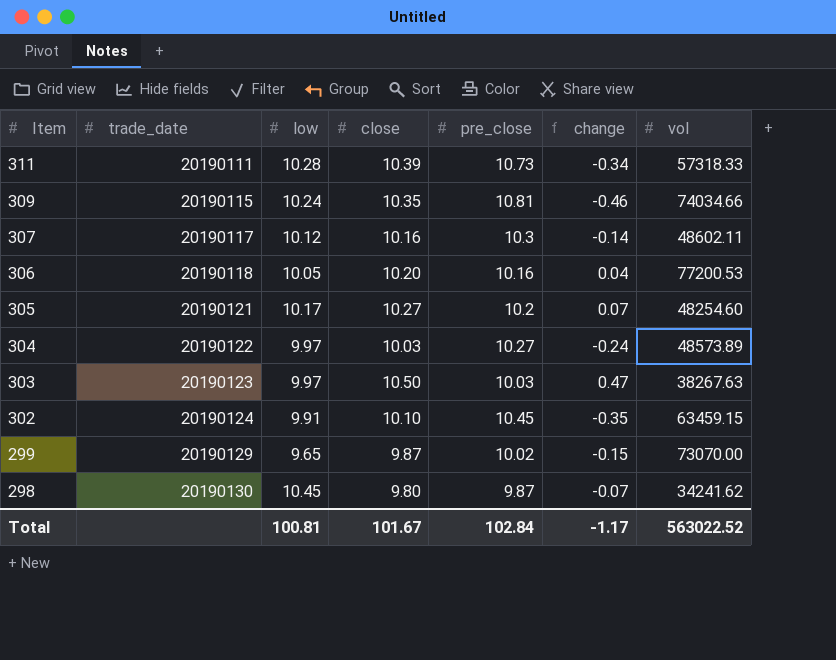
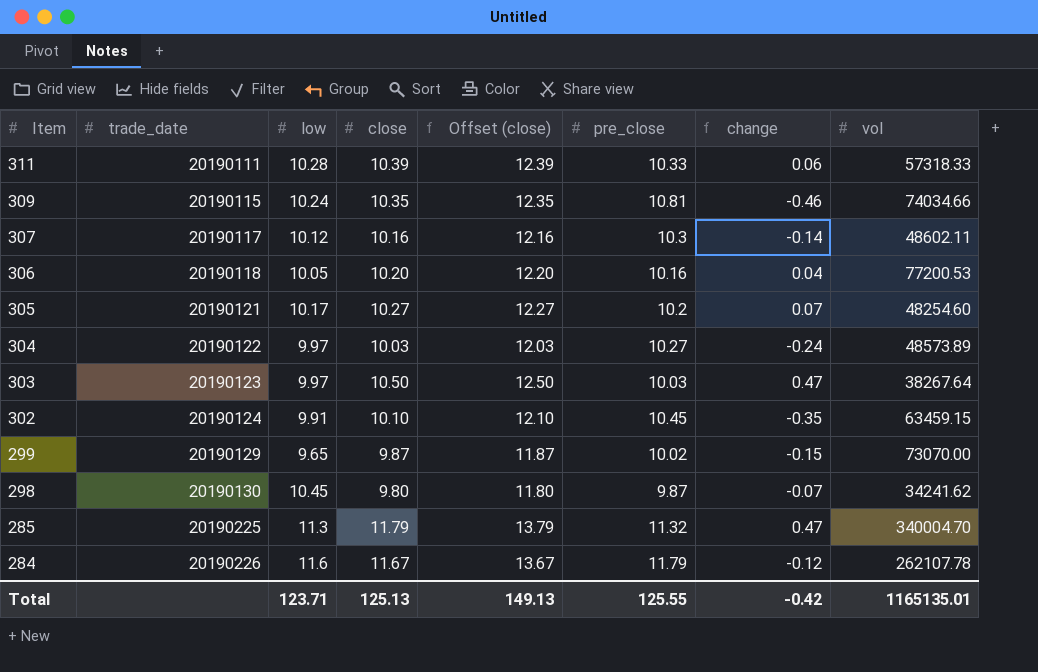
column Offset (close) | formula: none -> [close] + 2
311 | pre_close: 10.73 -> 10.33
311 | change: -0.34 -> 0.06
303 | vol: 38267.63 -> 38267.64
row 285: none -> 20190225 | 11.3 | 11.79 | 13.79 | 11.32 | 0.47 | 340004.70
row 284: none -> 20190226 | 11.6 | 11.67 | 13.67 | 11.79 | -0.12 | 262107.78
Total | low: 100.81 -> 123.71
Total | close: 101.67 -> 125.13
Total | pre_close: 102.84 -> 125.55
Total | change: -1.17 -> -0.42
Total | vol: 563022.52 -> 1165135.01

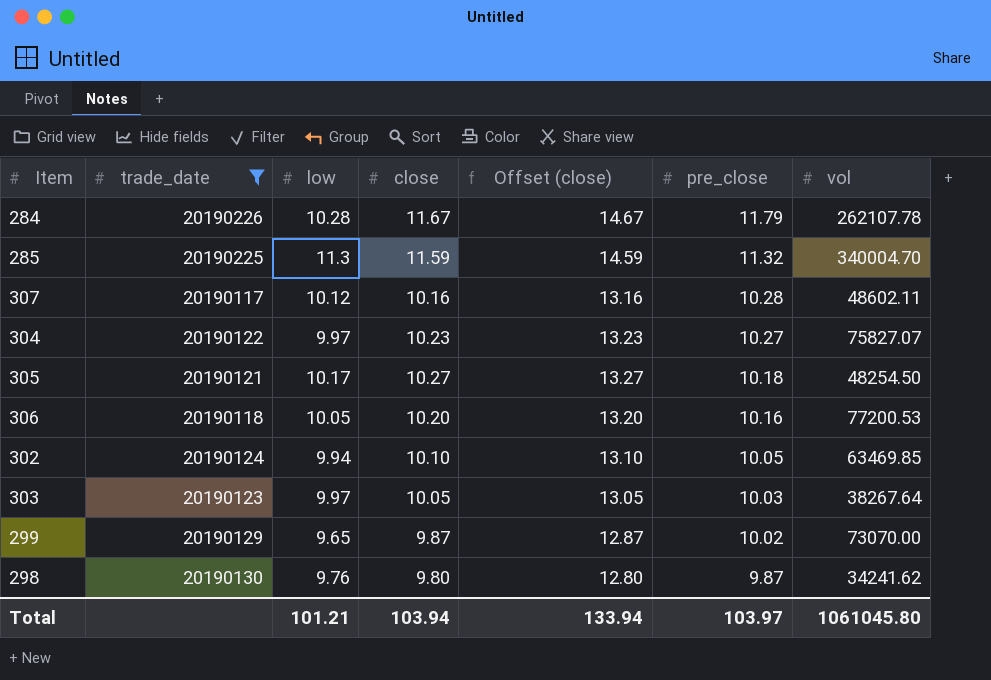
filter: none -> trade_date >= 20190117
row order: Item descending -> pre_close descending
column change | formula: [close] - [pre_close] -> none
column Offset (close) | formula: [close] + 2 -> [close] + 3
284 | low: 11.6 -> 10.28
285 | close: 11.79 -> 11.59
307 | pre_close: 10.3 -> 10.28
304 | close: 10.03 -> 10.23
304 | vol: 48573.89 -> 75827.07
305 | pre_close: 10.2 -> 10.18
305 | vol: 48254.60 -> 48254.50
302 | low: 9.91 -> 9.94
302 | pre_close: 10.45 -> 10.05
302 | vol: 63459.15 -> 63469.85
303 | close: 10.50 -> 10.05
298 | low: 10.45 -> 9.76
Total | low: 123.71 -> 101.21
Total | close: 125.13 -> 103.94
Total | Offset (close): 149.13 -> 133.94
Total | pre_close: 125.55 -> 103.97
Total | vol: 1165135.01 -> 1061045.80

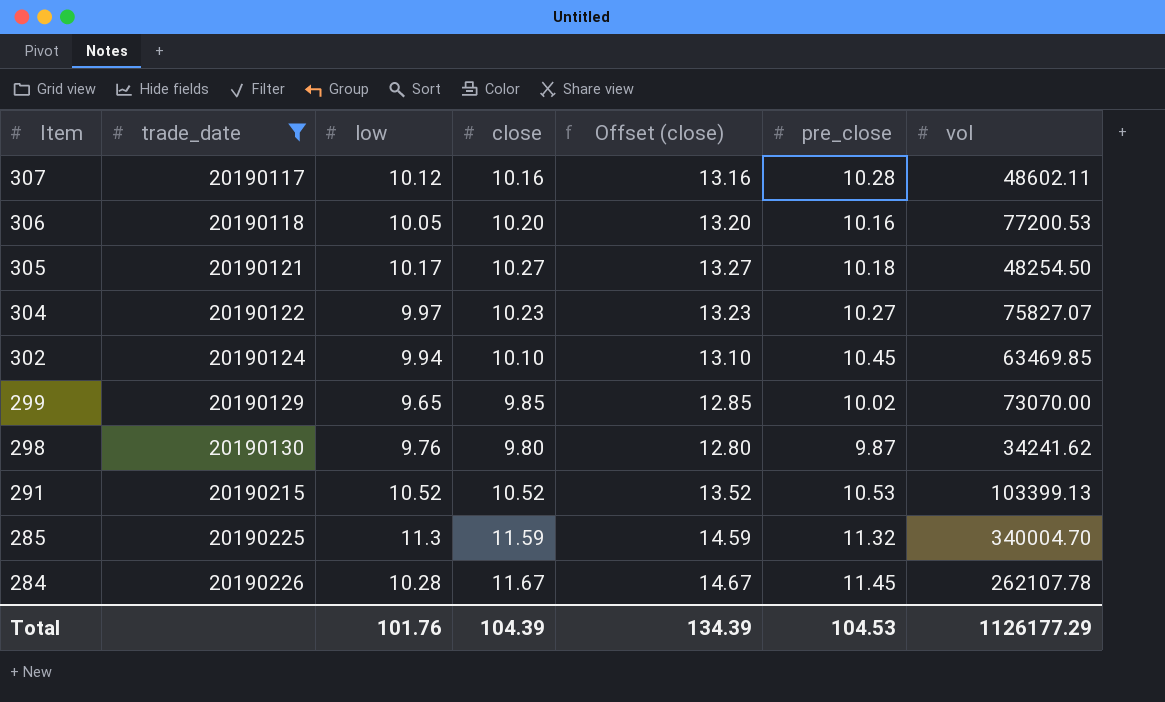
row order: pre_close descending -> Item descending
row 303: 20190123 | 9.97 | 10.05 | 13.05 | 10.03 | 38267.64 -> none
302 | pre_close: 10.05 -> 10.45
299 | close: 9.87 -> 9.85
299 | Offset (close): 12.87 -> 12.85
row 291: none -> 20190215 | 10.52 | 10.52 | 13.52 | 10.53 | 103399.13
284 | pre_close: 11.79 -> 11.45
Total | low: 101.21 -> 101.76
Total | close: 103.94 -> 104.39
Total | Offset (close): 133.94 -> 134.39
Total | pre_close: 103.97 -> 104.53
Total | vol: 1061045.80 -> 1126177.29

